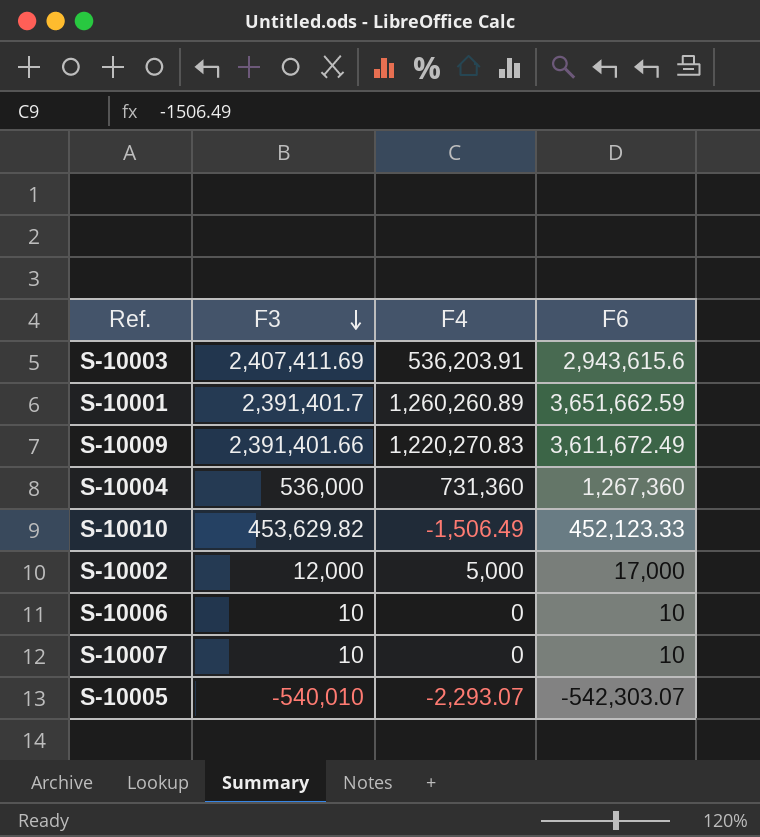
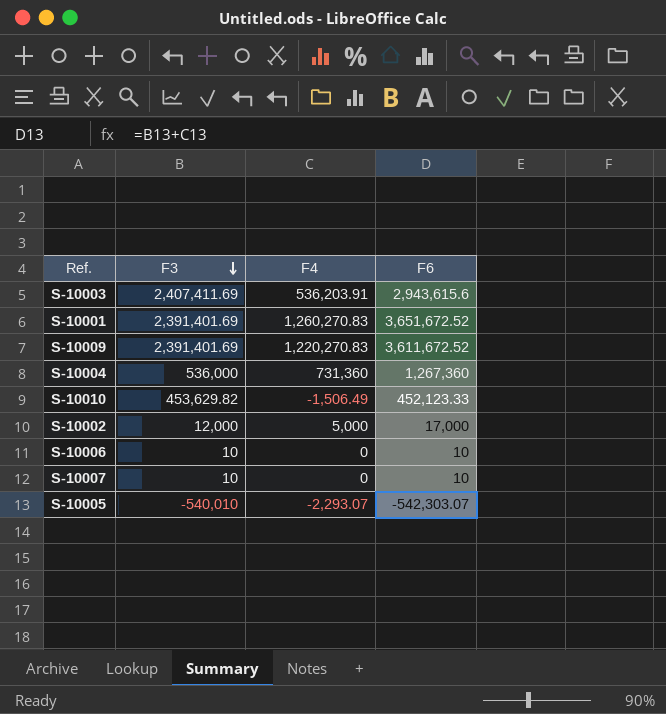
S-10001 | F3: 2,391,401.7 -> 2,391,401.69
S-10001 | F4: 1,260,260.89 -> 1,260,270.83
S-10001 | F6: 3,651,662.59 -> 3,651,672.52
S-10009 | F3: 2,391,401.66 -> 2,391,401.69
S-10009 | F6: 3,611,672.49 -> 3,611,672.52

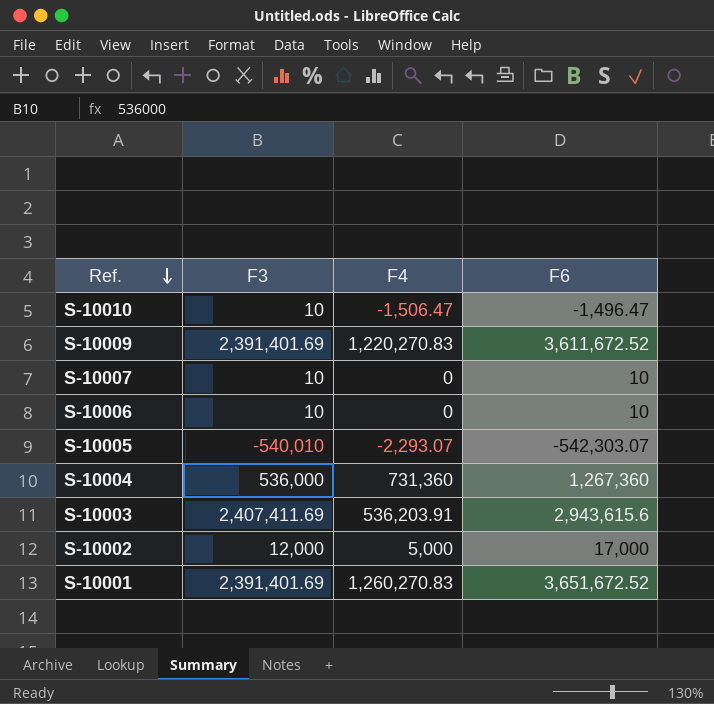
row order: F3 descending -> Ref. descending
S-10010 | F3: 453,629.82 -> 10
S-10010 | F4: -1,506.49 -> -1,506.47
S-10010 | F6: 452,123.33 -> -1,496.47

